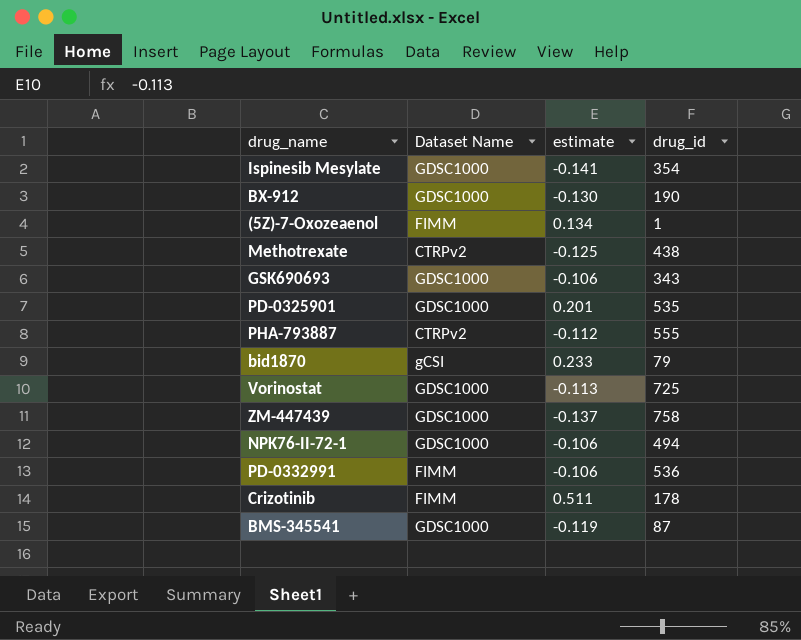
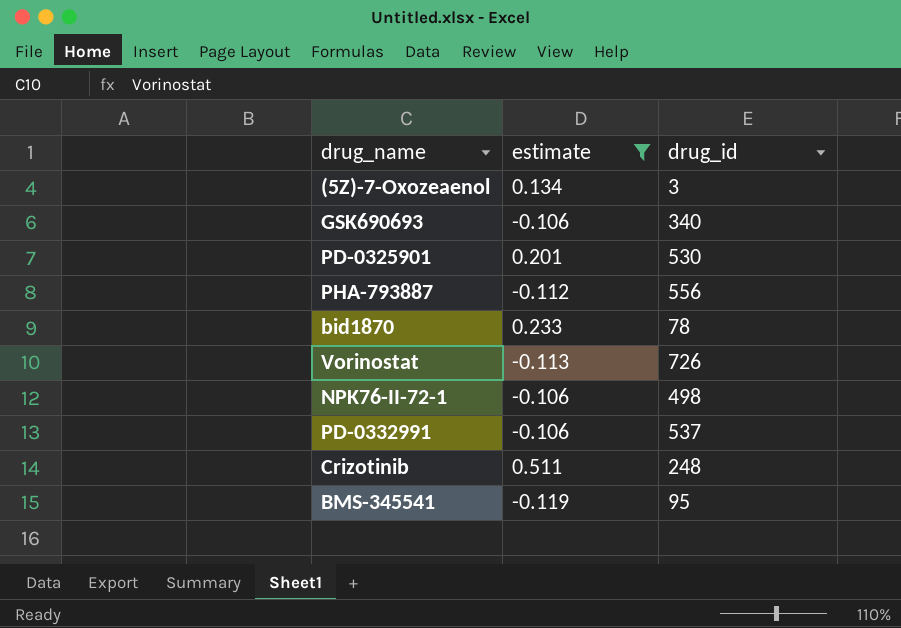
filter: none -> estimate >= -0.119
column Dataset Name | position: 2 -> none
(5Z)-7-Oxozeaenol | drug_id: 1 -> 3
GSK690693 | drug_id: 343 -> 340
PD-0325901 | drug_id: 535 -> 530
PHA-793887 | drug_id: 555 -> 556
bid1870 | drug_id: 79 -> 78
Vorinostat | drug_id: 725 -> 726
NPK76-II-72-1 | drug_id: 494 -> 498
PD-0332991 | drug_id: 536 -> 537
Crizotinib | drug_id: 178 -> 248
BMS-345541 | drug_id: 87 -> 95

